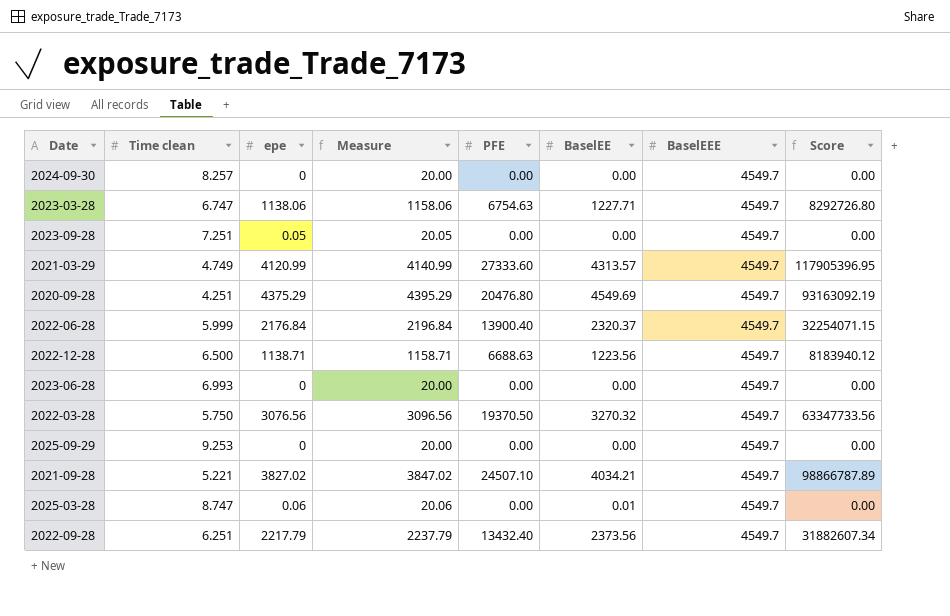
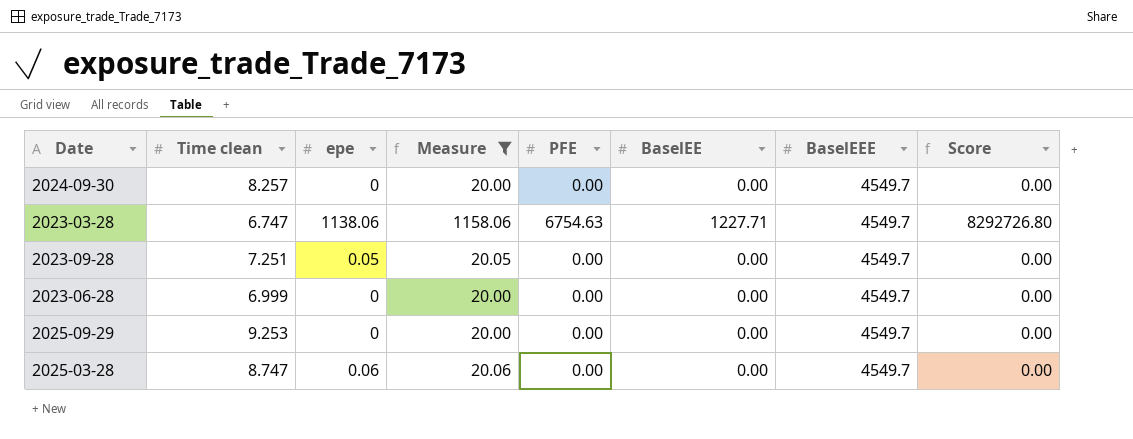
filter: none -> Measure <= 1158.06
2023-06-28 | Time clean: 6.993 -> 6.999
2025-03-28 | BaselEE: 0.01 -> 0.00

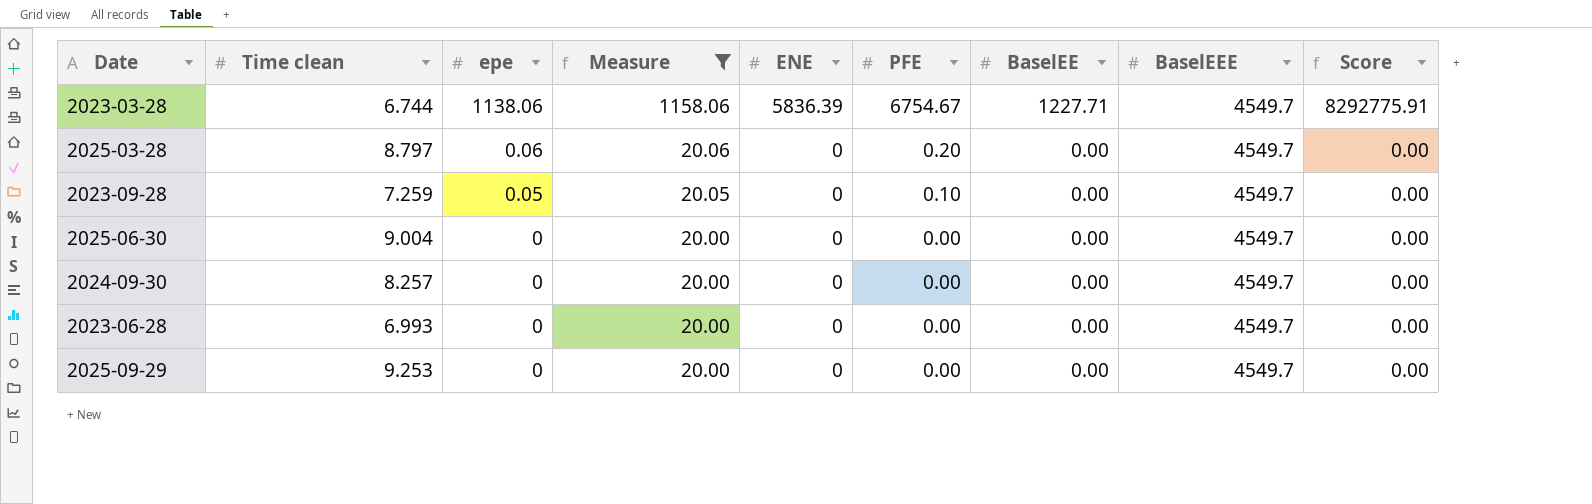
row order: none -> epe descending
column ENE | position: none -> 5
2023-03-28 | Time clean: 6.747 -> 6.744
2023-03-28 | PFE: 6754.63 -> 6754.67
2023-03-28 | Score: 8292726.80 -> 8292775.91
2025-03-28 | Time clean: 8.747 -> 8.797
2025-03-28 | PFE: 0.00 -> 0.20
2023-09-28 | Time clean: 7.251 -> 7.259
2023-09-28 | PFE: 0.00 -> 0.10
row 2025-06-30: none -> 9.004 | 0 | 20.00 | 0 | 0.00 | 0.00 | 4549.7 | 0.00
2023-06-28 | Time clean: 6.999 -> 6.993

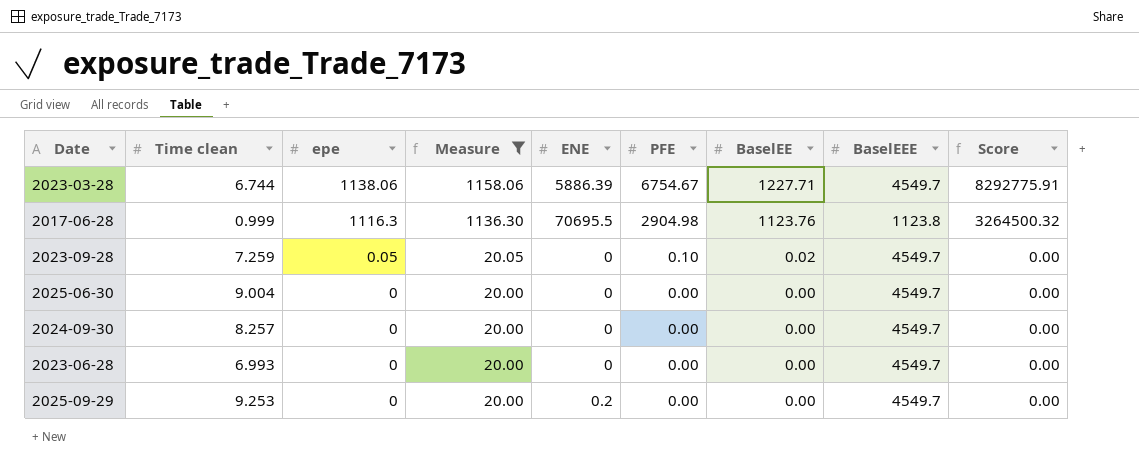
row 2025-03-28: 8.797 | 0.06 | 20.06 | 0 | 0.20 | 0.00 | 4549.7 | 0.00 -> none
2023-03-28 | ENE: 5836.39 -> 5886.39
row 2017-06-28: none -> 0.999 | 1116.3 | 1136.30 | 70695.5 | 2904.98 | 1123.76 | 1123.8 | 3264500.32
2023-09-28 | BaselEE: 0.00 -> 0.02
2025-09-29 | ENE: 0 -> 0.2

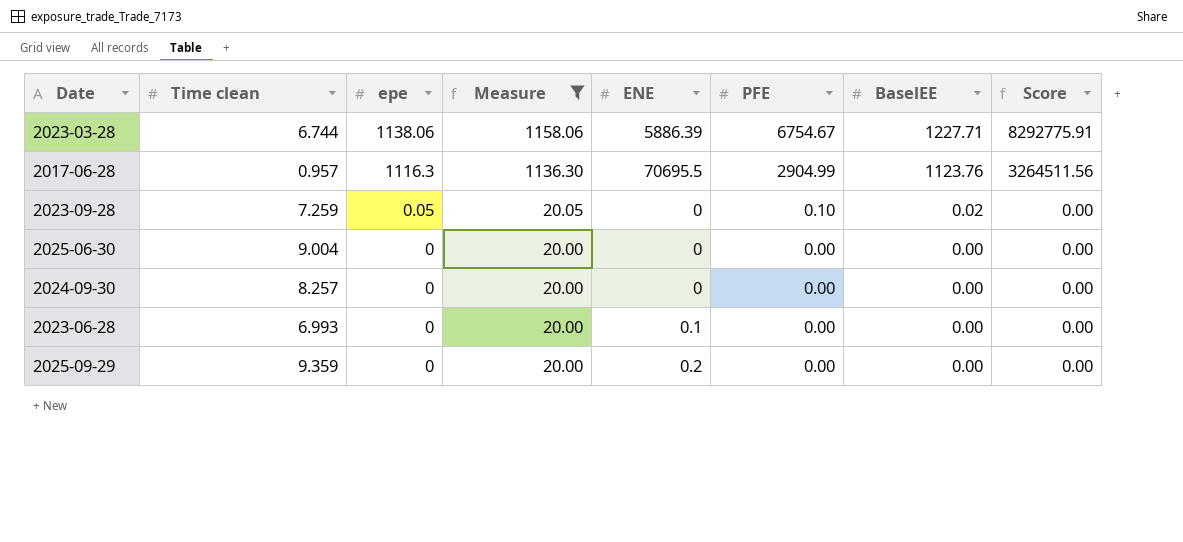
column BaselEEE | position: 8 -> none
2017-06-28 | Time clean: 0.999 -> 0.957
2017-06-28 | PFE: 2904.98 -> 2904.99
2017-06-28 | Score: 3264500.32 -> 3264511.56
2023-06-28 | ENE: 0 -> 0.1
2025-09-29 | Time clean: 9.253 -> 9.359

